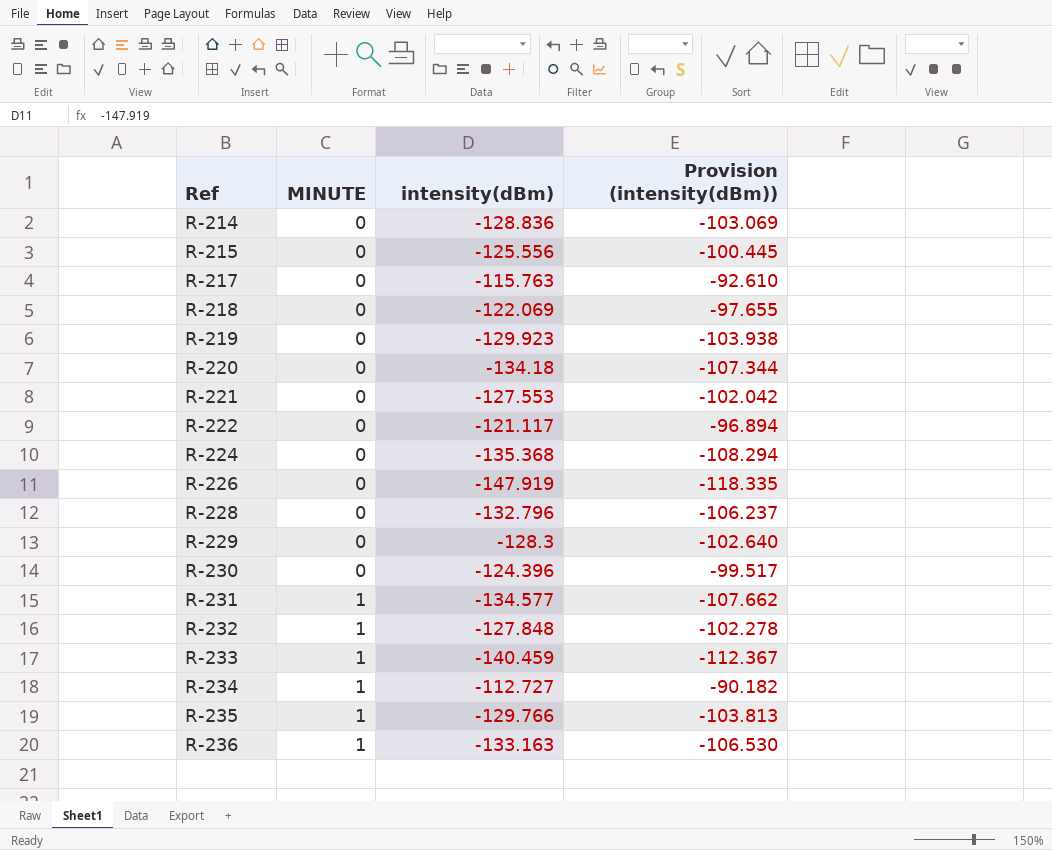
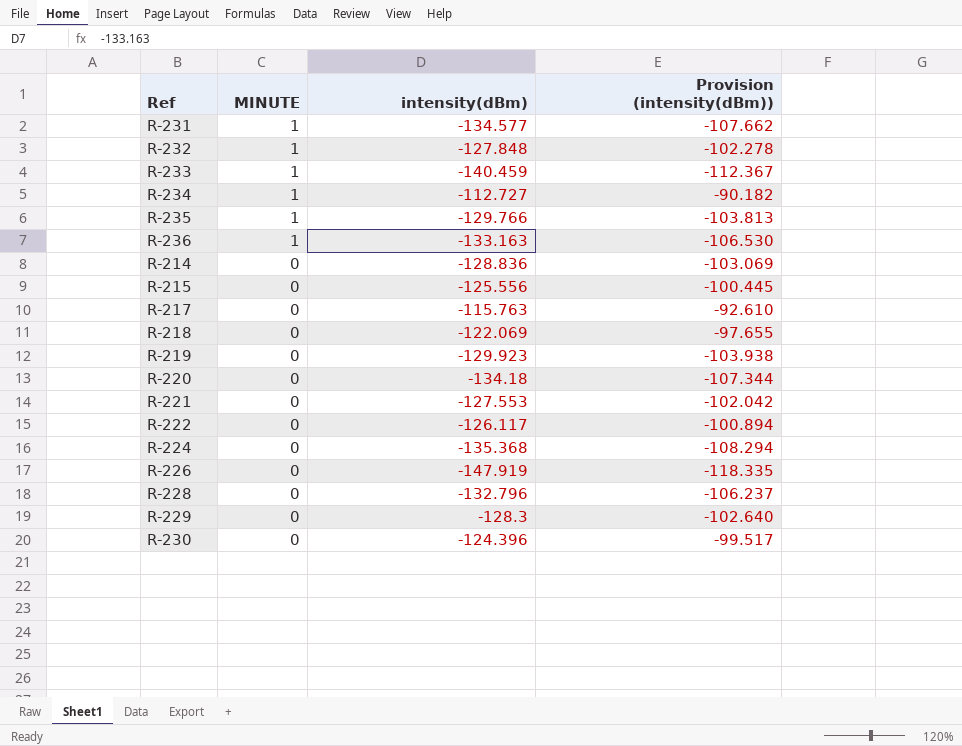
row order: Ref ascending -> MINUTE descending
R-222 | intensity(dBm): -121.117 -> -126.117
R-222 | Provision (intensity(dBm)): -96.894 -> -100.894

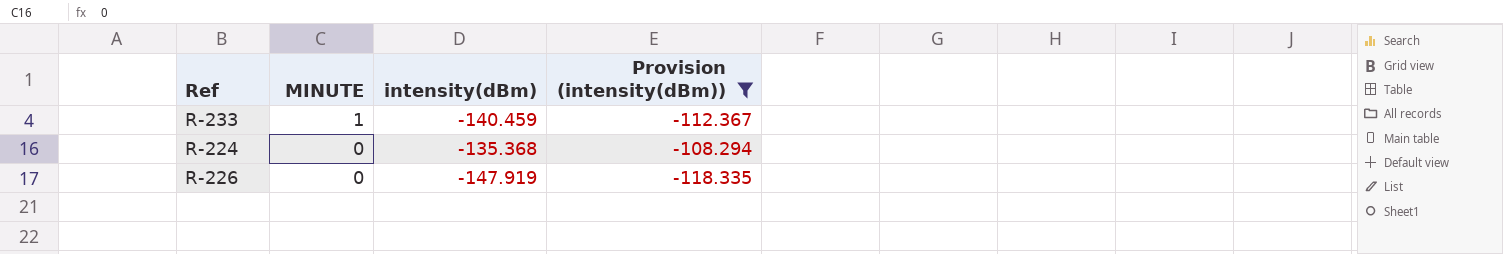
filter: none -> Provision (intensity(dBm)) <= -108.294

